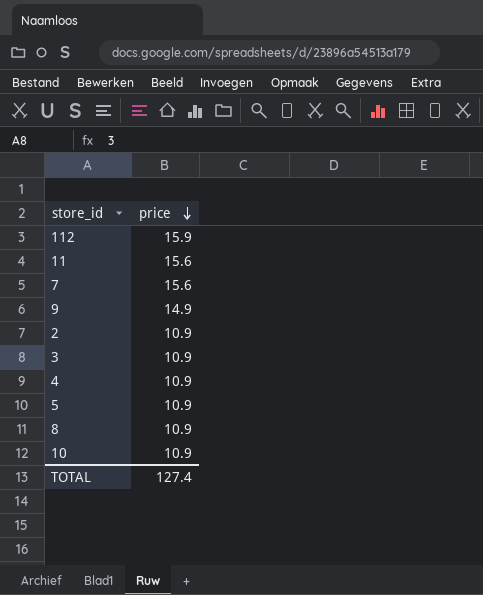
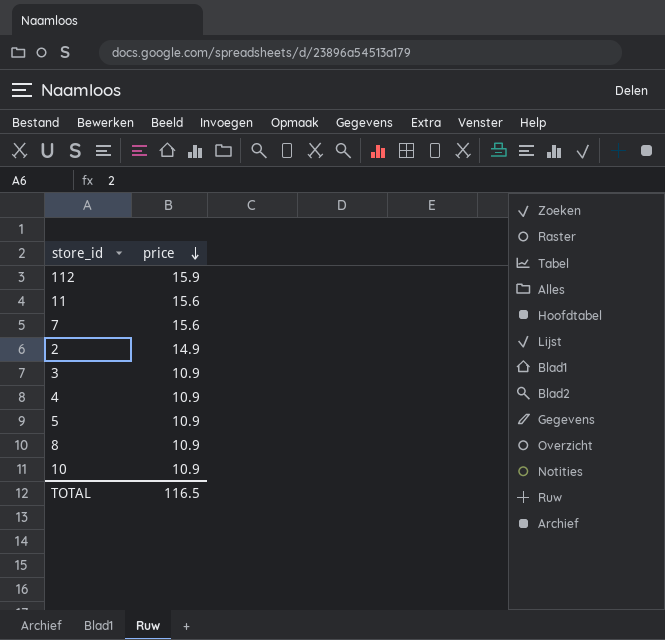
row 9: 14.9 -> none
2 | price: 10.9 -> 14.9
TOTAL | price: 127.4 -> 116.5

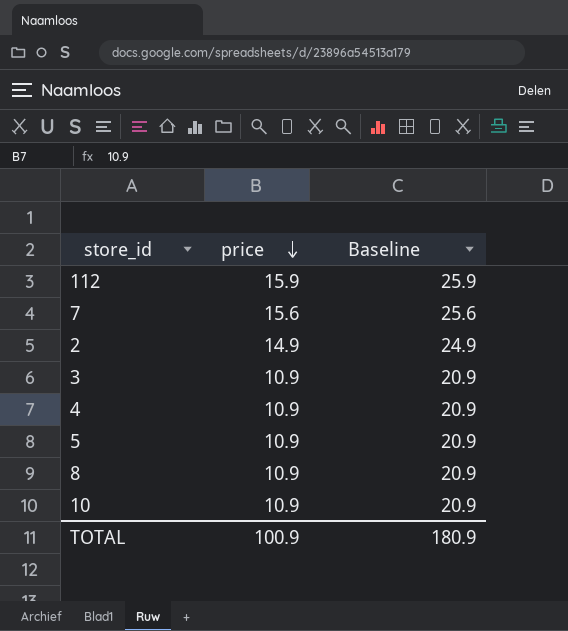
column Baseline | formula: none -> [price] + 10
row 11: 15.6 -> none
TOTAL | price: 116.5 -> 100.9

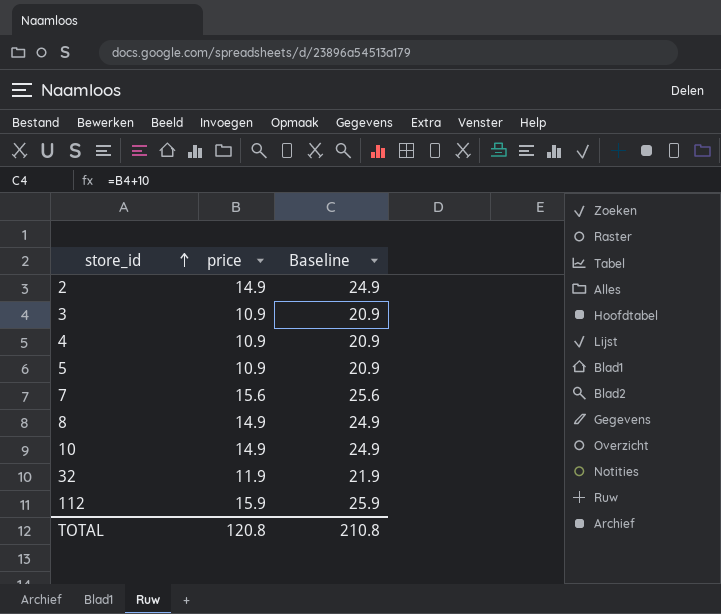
row order: price descending -> store_id ascending
8 | price: 10.9 -> 14.9
8 | Baseline: 20.9 -> 24.9
10 | price: 10.9 -> 14.9
10 | Baseline: 20.9 -> 24.9
row 32: none -> 11.9 | 21.9
TOTAL | price: 100.9 -> 120.8
TOTAL | Baseline: 180.9 -> 210.8

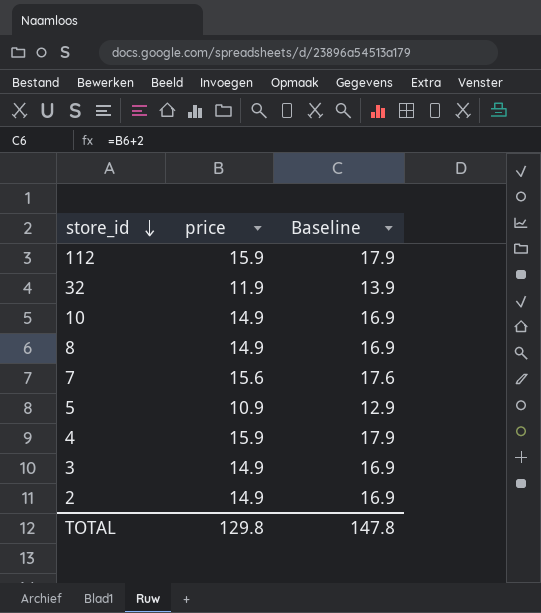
row order: store_id ascending -> store_id descending
column Baseline | formula: [price] + 10 -> [price] + 2
4 | price: 10.9 -> 15.9
3 | price: 10.9 -> 14.9
TOTAL | price: 120.8 -> 129.8
TOTAL | Baseline: 210.8 -> 147.8

